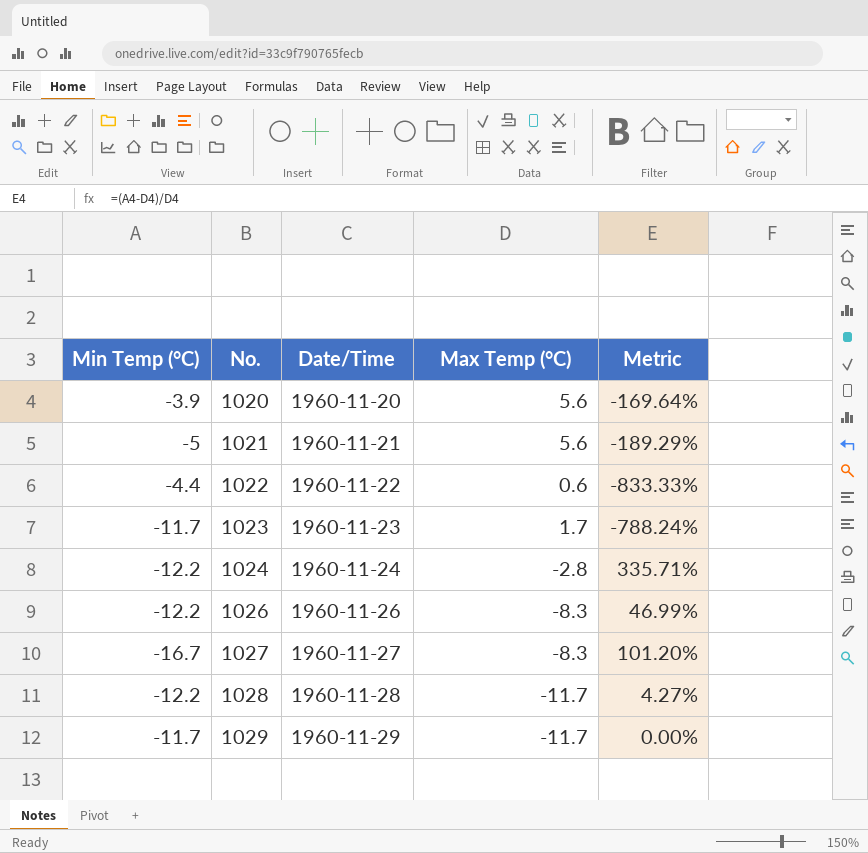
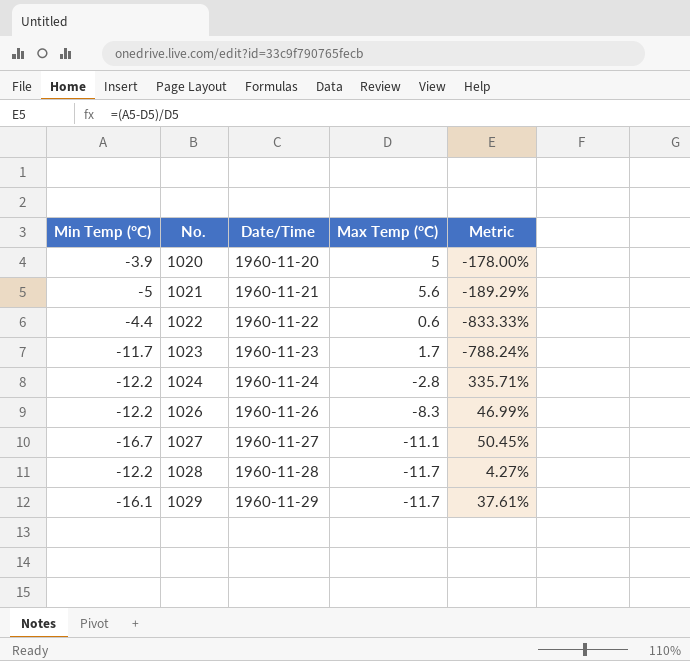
1020 | Max Temp (°C): 5.6 -> 5
1020 | Metric: -169.64% -> -178.00%
1027 | Max Temp (°C): -8.3 -> -11.1
1027 | Metric: 101.20% -> 50.45%
1029 | Min Temp (°C): -11.7 -> -16.1
1029 | Metric: 0.00% -> 37.61%

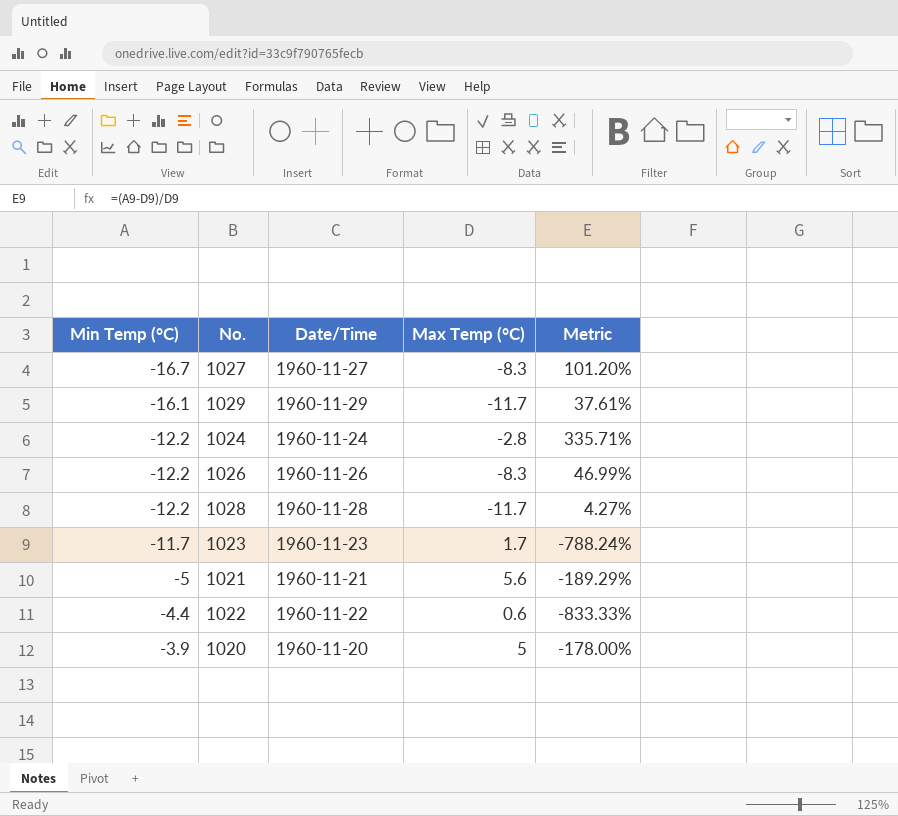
row order: No. ascending -> Min Temp (°C) ascending
1027 | Max Temp (°C): -11.1 -> -8.3
1027 | Metric: 50.45% -> 101.20%

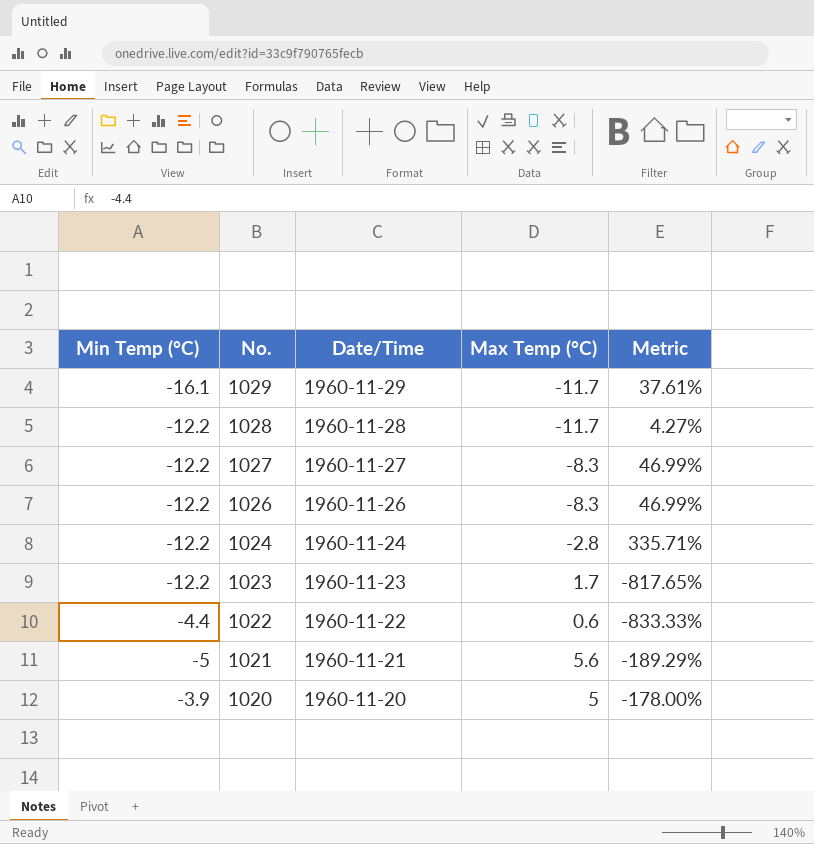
row order: Min Temp (°C) ascending -> No. descending
1027 | Min Temp (°C): -16.7 -> -12.2
1027 | Metric: 101.20% -> 46.99%
1023 | Min Temp (°C): -11.7 -> -12.2
1023 | Metric: -788.24% -> -817.65%

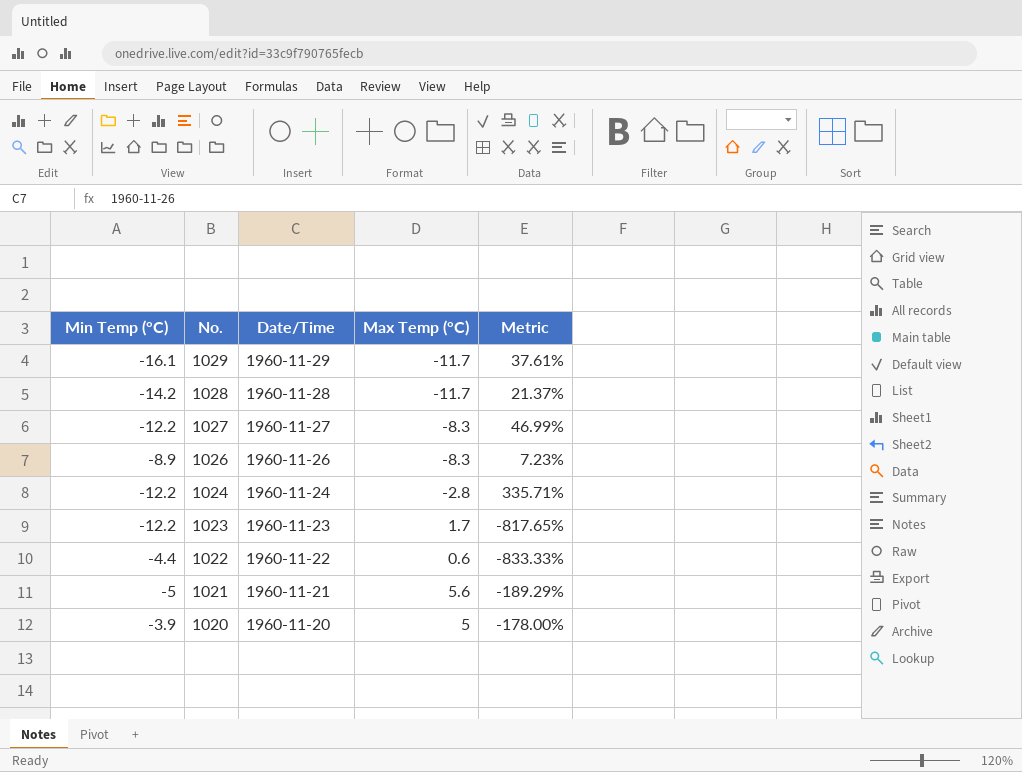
1028 | Min Temp (°C): -12.2 -> -14.2
1028 | Metric: 4.27% -> 21.37%
1026 | Min Temp (°C): -12.2 -> -8.9
1026 | Metric: 46.99% -> 7.23%

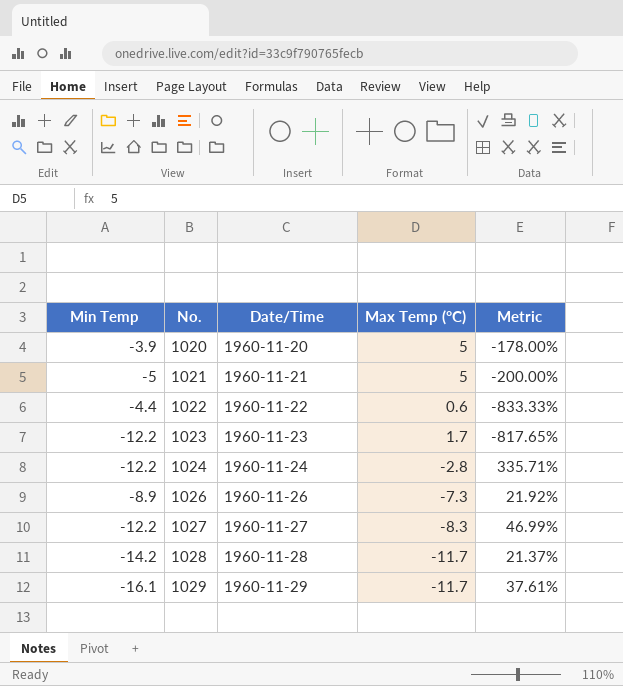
row order: No. descending -> No. ascending
column name: Min Temp (°C) -> Min Temp
1021 | Max Temp (°C): 5.6 -> 5
1021 | Metric: -189.29% -> -200.00%
1026 | Max Temp (°C): -8.3 -> -7.3
1026 | Metric: 7.23% -> 21.92%

